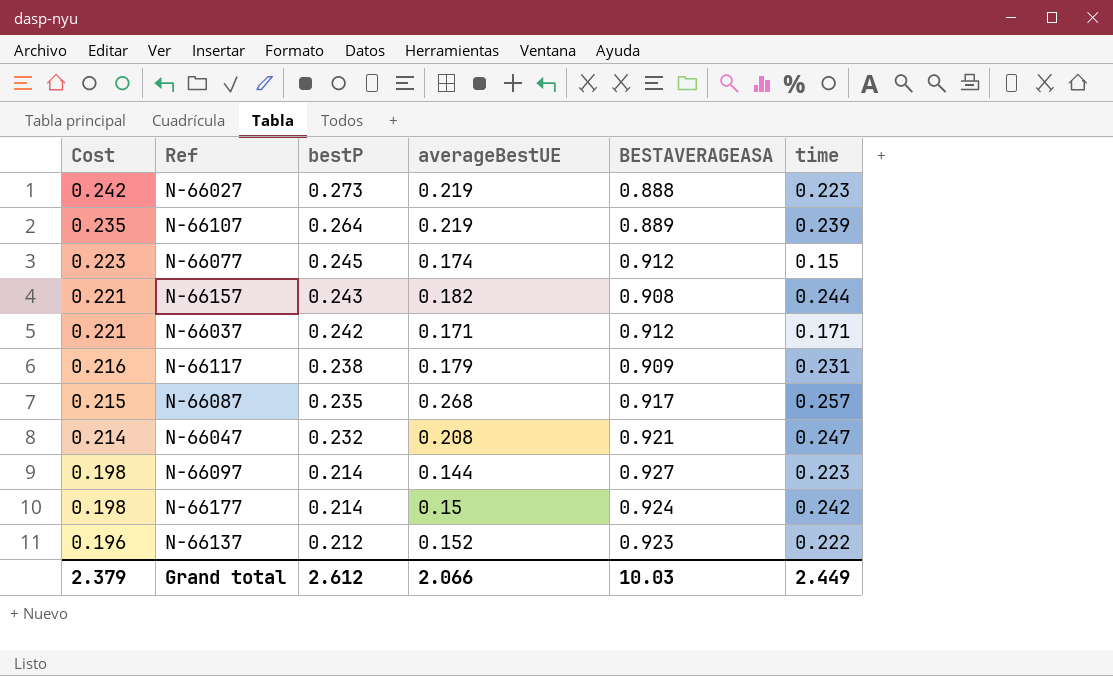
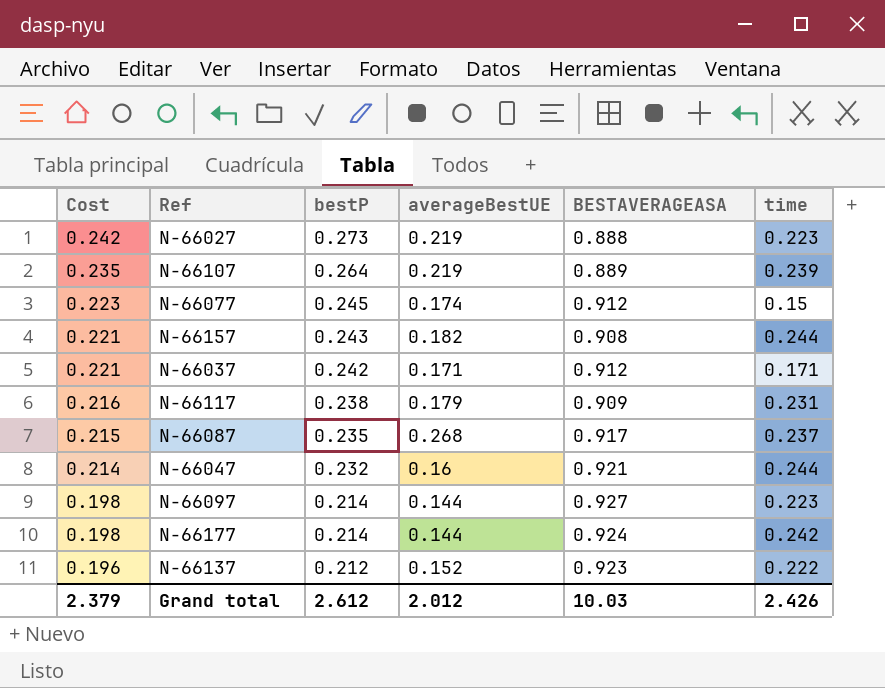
N-66087 | time: 0.257 -> 0.237
N-66047 | averageBestUE: 0.208 -> 0.16
N-66047 | time: 0.247 -> 0.244
N-66177 | averageBestUE: 0.15 -> 0.144
Grand total | averageBestUE: 2.066 -> 2.012
Grand total | time: 2.449 -> 2.426

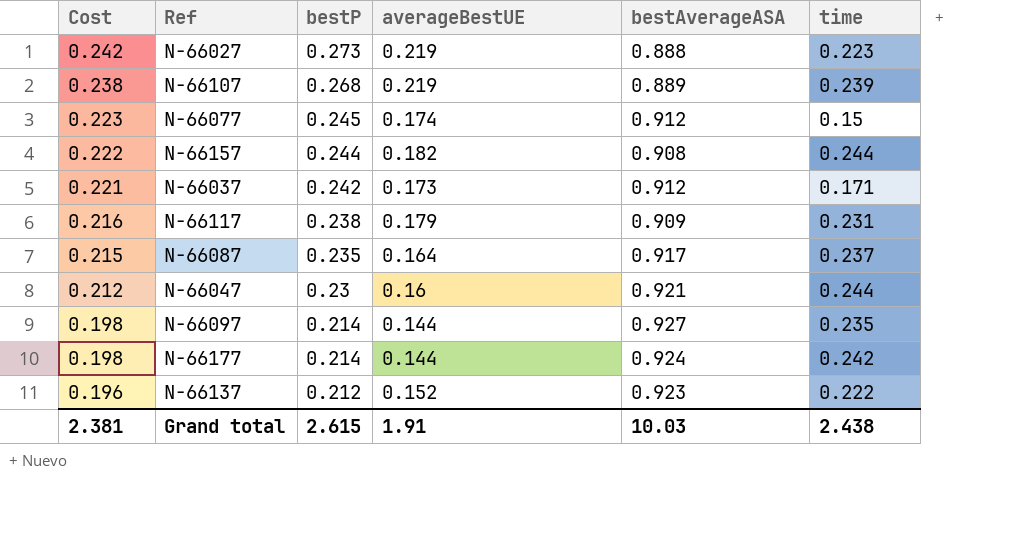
column name: BESTAVERAGEASA -> bestAverageASA
N-66107 | Cost: 0.235 -> 0.238
N-66107 | bestP: 0.264 -> 0.268
N-66157 | Cost: 0.221 -> 0.222
N-66157 | bestP: 0.243 -> 0.244
N-66037 | averageBestUE: 0.171 -> 0.173
N-66087 | averageBestUE: 0.268 -> 0.164
N-66047 | Cost: 0.214 -> 0.212
N-66047 | bestP: 0.232 -> 0.23
N-66097 | time: 0.223 -> 0.235
Grand total | Cost: 2.379 -> 2.381
Grand total | bestP: 2.612 -> 2.615
Grand total | averageBestUE: 2.012 -> 1.91
Grand total | time: 2.426 -> 2.438

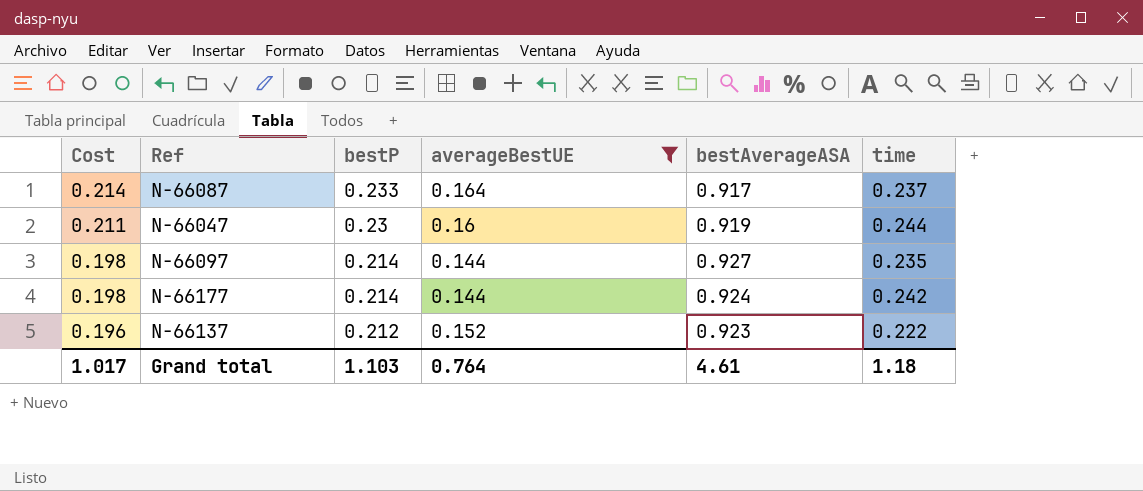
filter: none -> averageBestUE <= 0.164
N-66087 | Cost: 0.215 -> 0.214
N-66087 | bestP: 0.235 -> 0.233
N-66047 | Cost: 0.212 -> 0.211
N-66047 | bestAverageASA: 0.921 -> 0.919
Grand total | Cost: 2.381 -> 1.017
Grand total | bestP: 2.615 -> 1.103
Grand total | averageBestUE: 1.91 -> 0.764
Grand total | bestAverageASA: 10.03 -> 4.61
Grand total | time: 2.438 -> 1.18

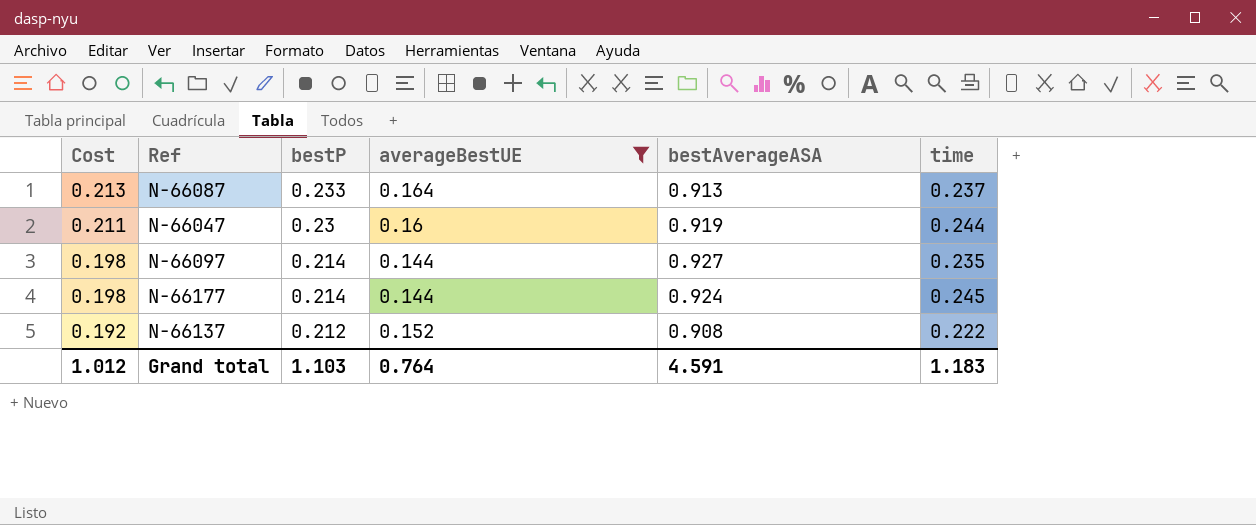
N-66087 | Cost: 0.214 -> 0.213
N-66087 | bestAverageASA: 0.917 -> 0.913
N-66177 | time: 0.242 -> 0.245
N-66137 | Cost: 0.196 -> 0.192
N-66137 | bestAverageASA: 0.923 -> 0.908
Grand total | Cost: 1.017 -> 1.012
Grand total | bestAverageASA: 4.61 -> 4.591
Grand total | time: 1.18 -> 1.183

